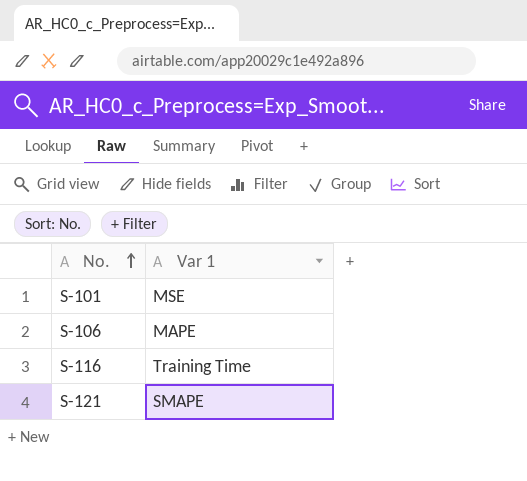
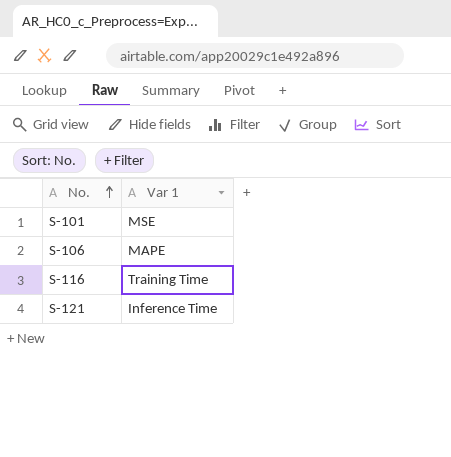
S-121 | Var 1: SMAPE -> Inference Time

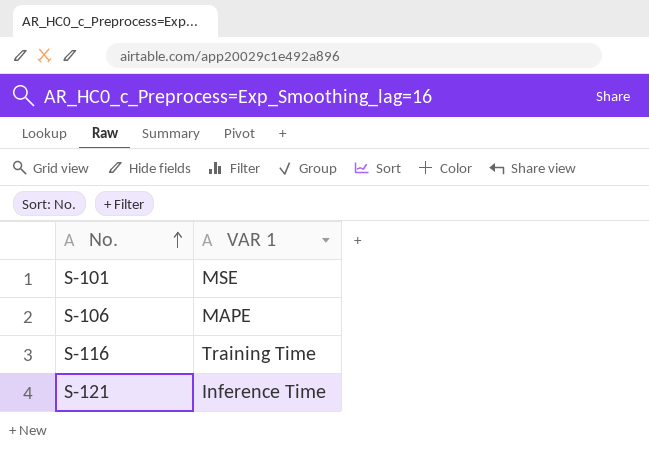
column name: Var 1 -> VAR 1

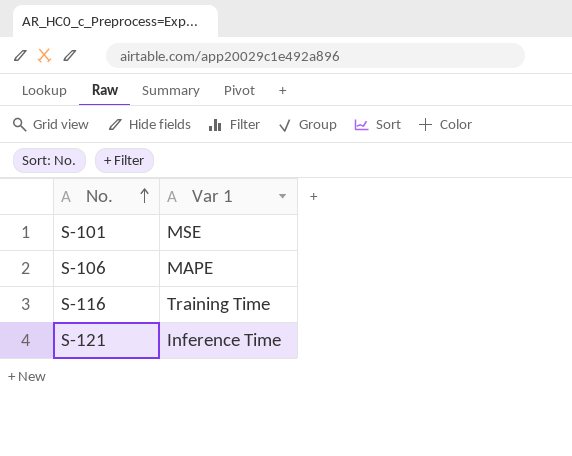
column name: VAR 1 -> Var 1

